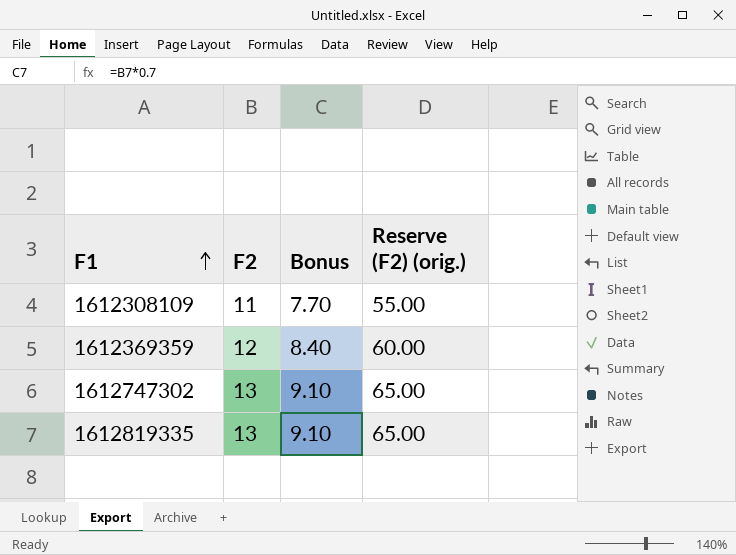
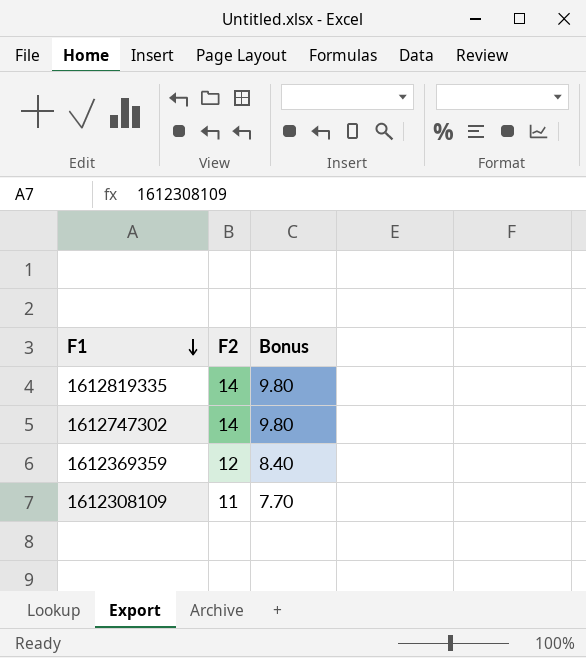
row order: F1 ascending -> F1 descending
column Reserve (F2) (orig.) | formula: [F2] * 5 -> none
1612819335 | F2: 13 -> 14
1612819335 | Bonus: 9.10 -> 9.80
1612747302 | F2: 13 -> 14
1612747302 | Bonus: 9.10 -> 9.80

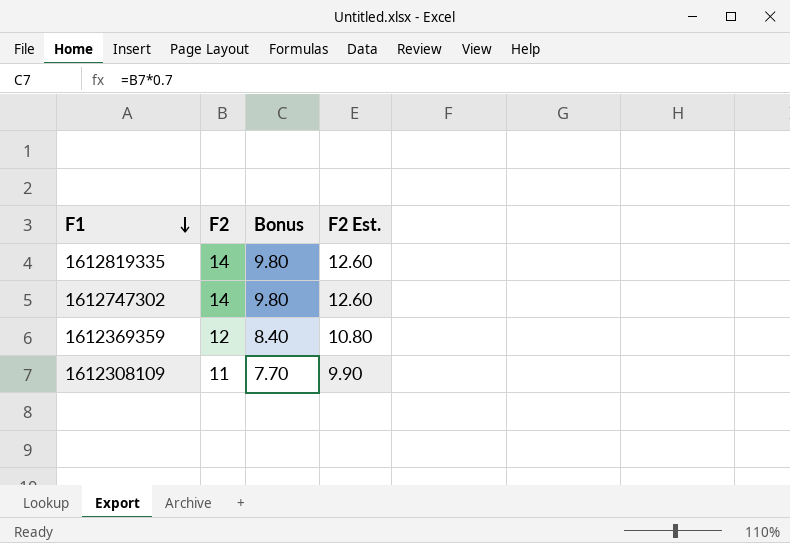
column F2 Est. | formula: none -> [F2] * 0.9

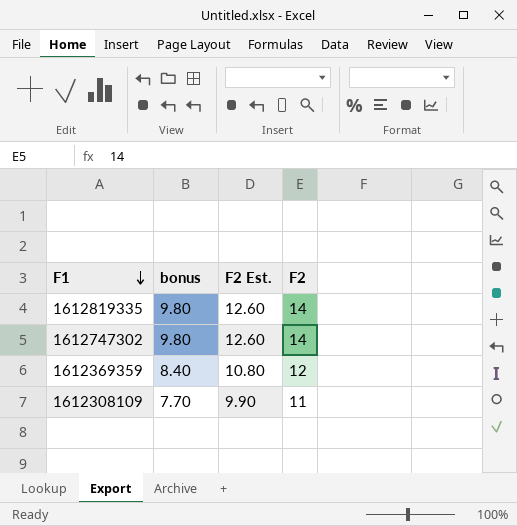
column name: Bonus -> bonus
column F2 | position: 2 -> 4

